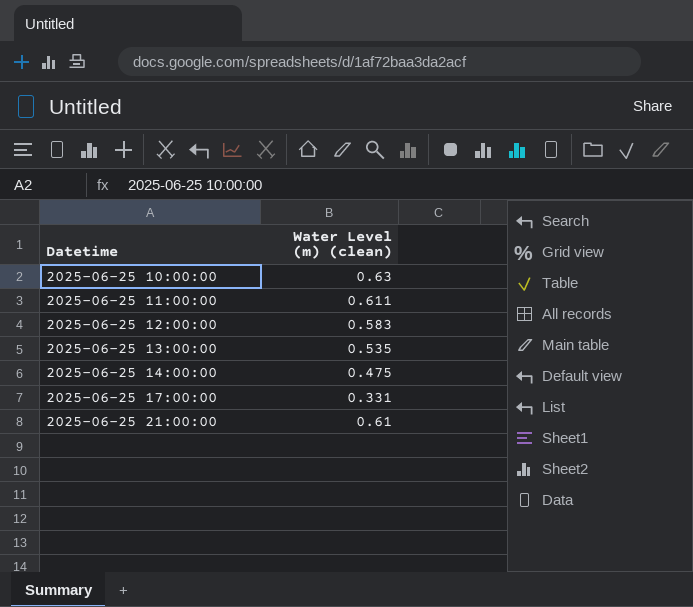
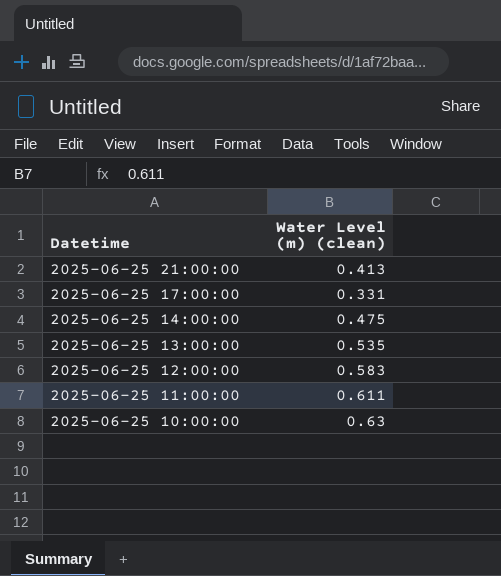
row order: Datetime ascending -> Datetime descending
2025-06-25 21:00:00 | Water Level (m) (clean): 0.61 -> 0.413

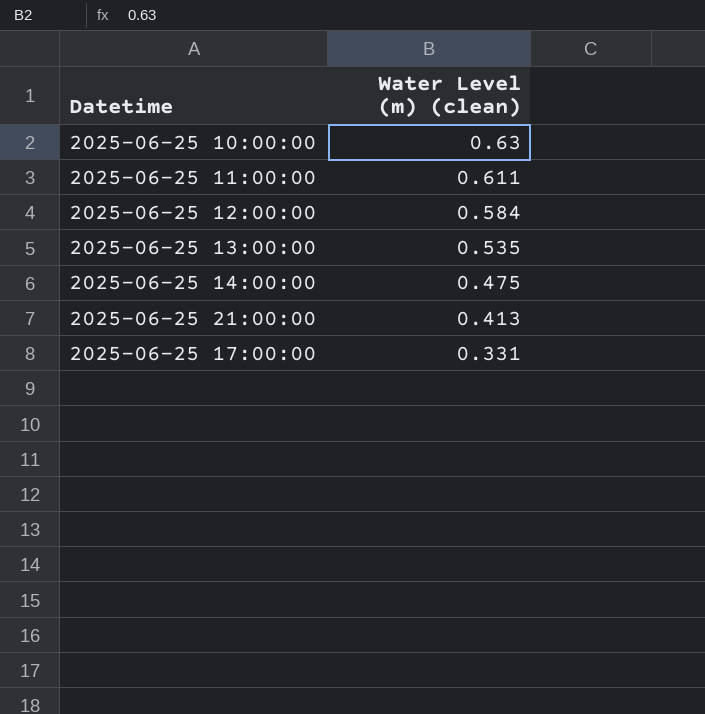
row order: Datetime descending -> Water Level (m) (clean) descending
2025-06-25 12:00:00 | Water Level (m) (clean): 0.583 -> 0.584

